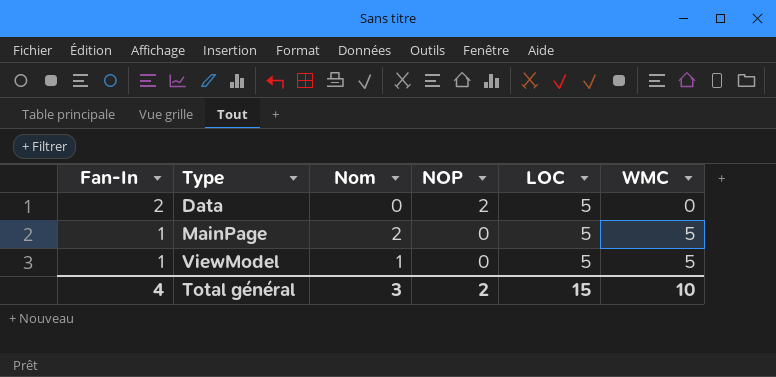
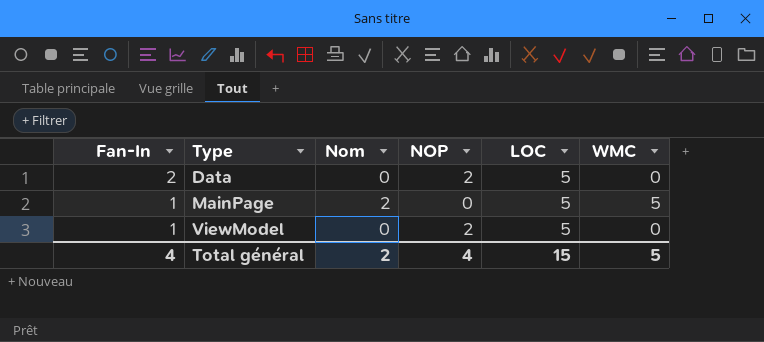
ViewModel | Nom: 1 -> 0
ViewModel | NOP: 0 -> 2
ViewModel | WMC: 5 -> 0
Total général | Nom: 3 -> 2
Total général | NOP: 2 -> 4
Total général | WMC: 10 -> 5

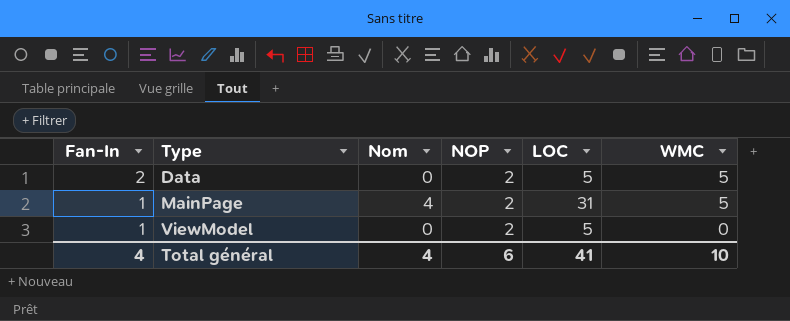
Data | WMC: 0 -> 5
MainPage | Nom: 2 -> 4
MainPage | NOP: 0 -> 2
MainPage | LOC: 5 -> 31
Total général | Nom: 2 -> 4
Total général | NOP: 4 -> 6
Total général | LOC: 15 -> 41
Total général | WMC: 5 -> 10

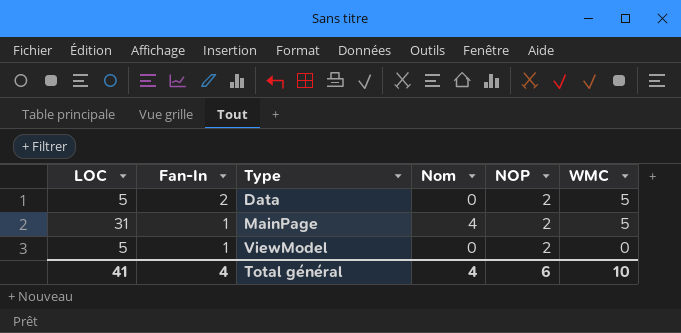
column LOC | position: 5 -> 1

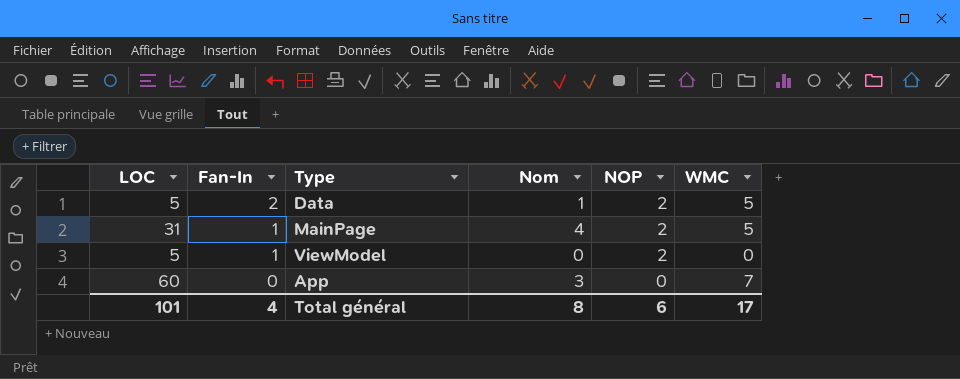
Data | Nom: 0 -> 1
row App: none -> 60 | 0 | 3 | 0 | 7
Total général | LOC: 41 -> 101
Total général | Nom: 4 -> 8
Total général | WMC: 10 -> 17

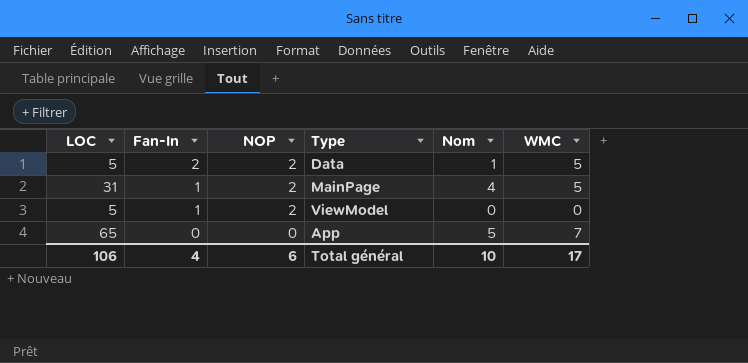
column NOP | position: 5 -> 3
App | LOC: 60 -> 65
App | Nom: 3 -> 5
Total général | LOC: 101 -> 106
Total général | Nom: 8 -> 10

